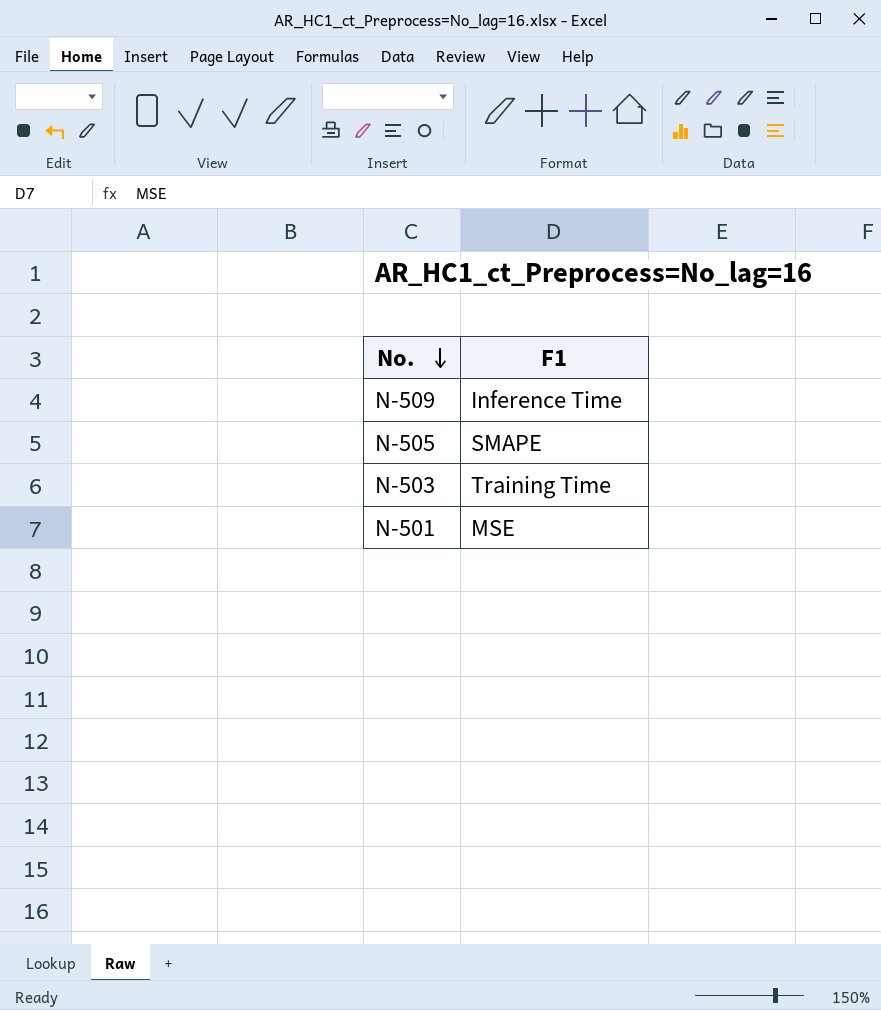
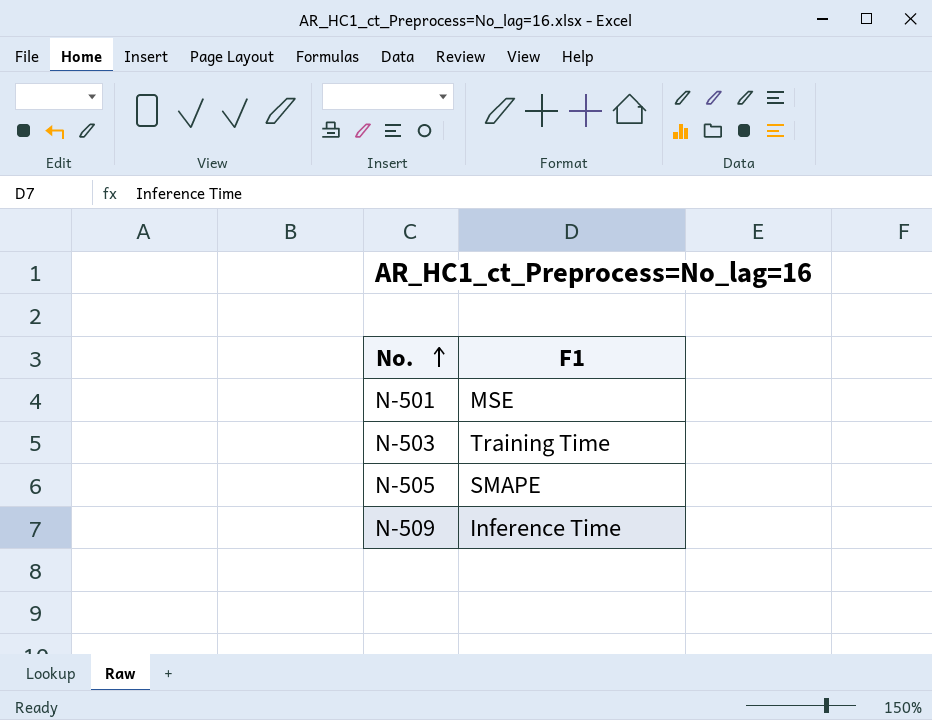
row order: No. descending -> No. ascending

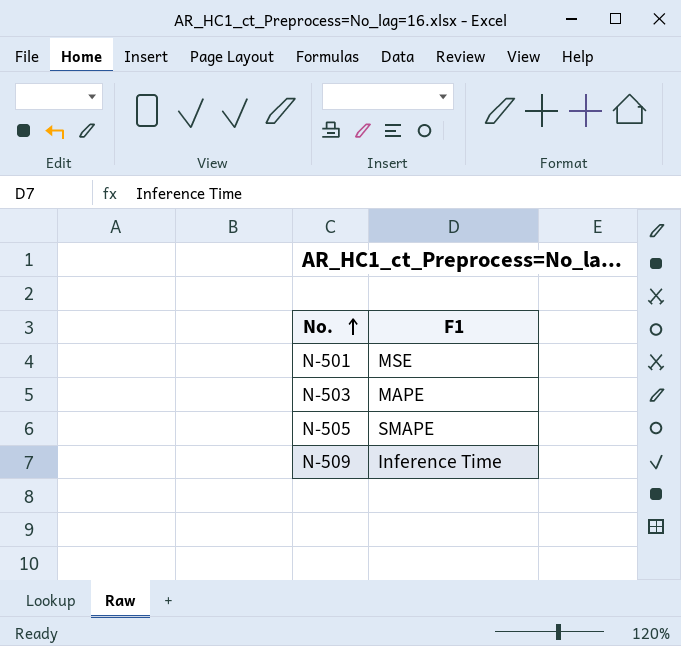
N-503 | F1: Training Time -> MAPE

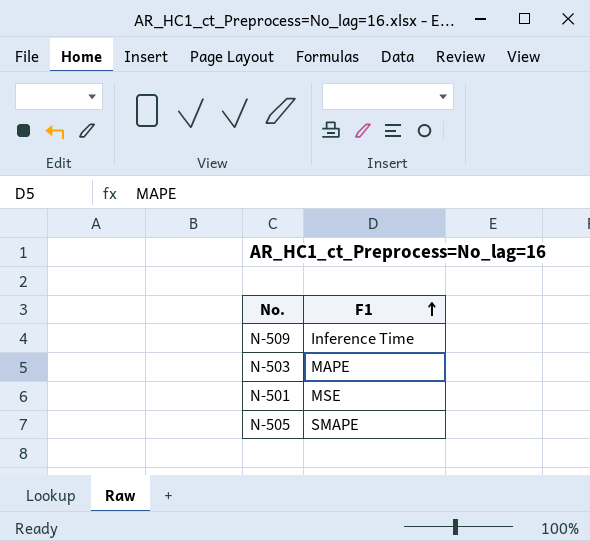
row order: No. ascending -> F1 ascending

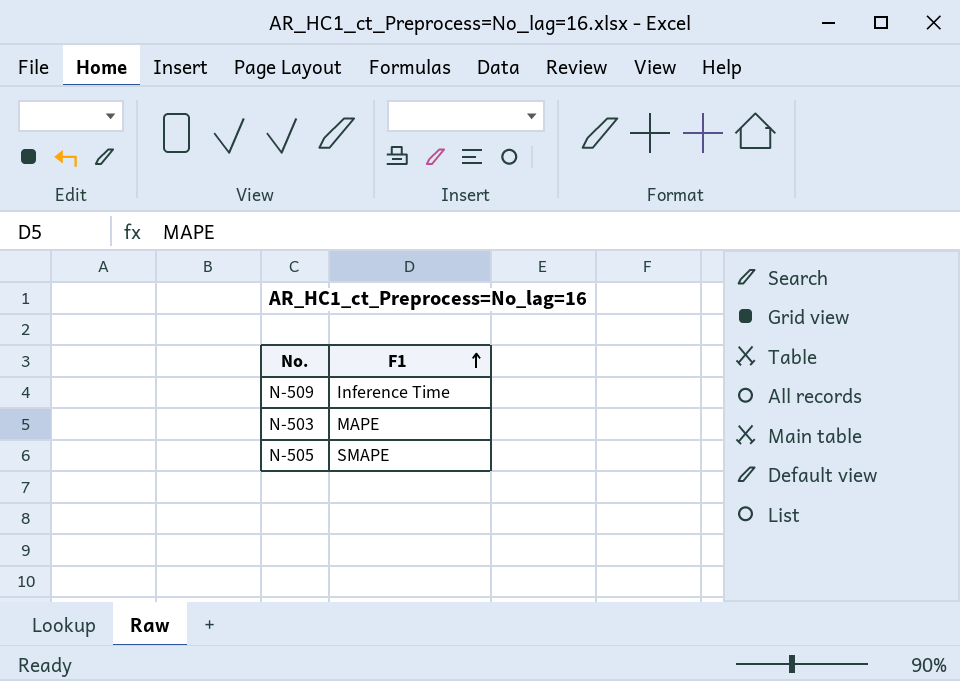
row N-501: MSE -> none

